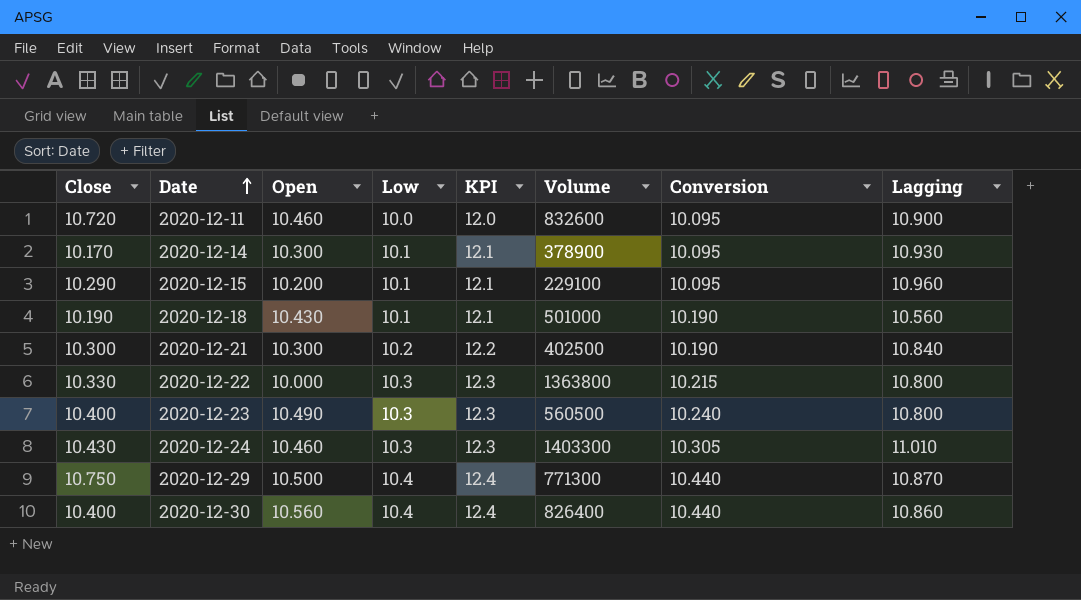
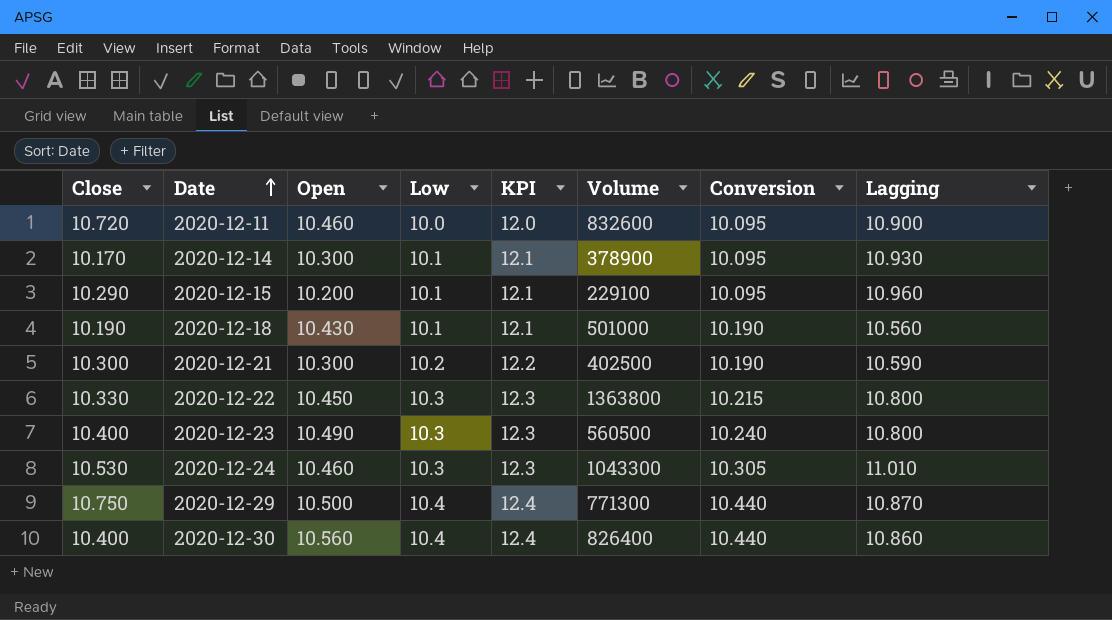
2020-12-21 | Lagging: 10.840 -> 10.590
2020-12-22 | Open: 10.000 -> 10.450
2020-12-24 | Close: 10.430 -> 10.530
2020-12-24 | Volume: 1403300 -> 1043300

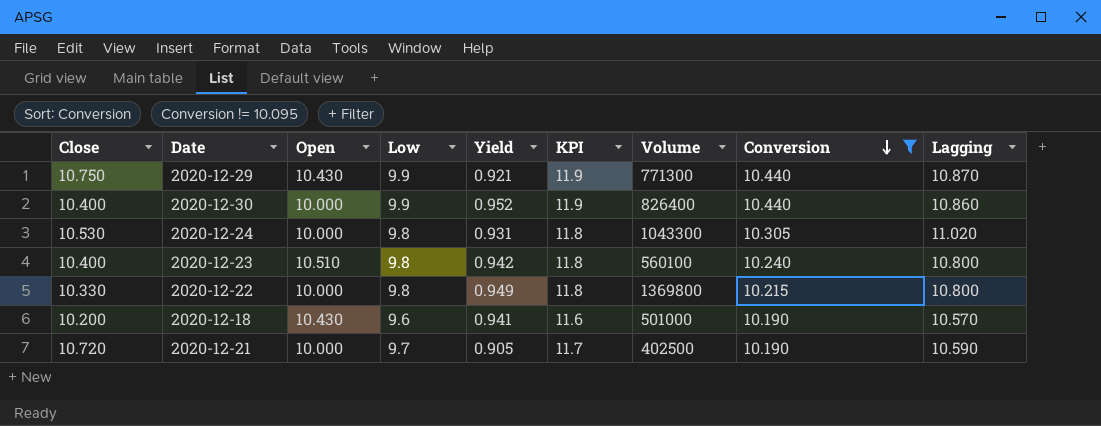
filter: none -> Conversion != 10.095
row order: Date ascending -> Conversion descending
column Yield | formula: none -> [Low] / [Close]
2020-12-29 | Open: 10.500 -> 10.430
2020-12-29 | Low: 10.4 -> 9.9
2020-12-29 | KPI: 12.4 -> 11.9
2020-12-30 | Open: 10.560 -> 10.000
2020-12-30 | Low: 10.4 -> 9.9
2020-12-30 | KPI: 12.4 -> 11.9
2020-12-24 | Open: 10.460 -> 10.000
2020-12-24 | Low: 10.3 -> 9.8
2020-12-24 | KPI: 12.3 -> 11.8
2020-12-24 | Lagging: 11.010 -> 11.020
2020-12-23 | Open: 10.490 -> 10.510
2020-12-23 | Low: 10.3 -> 9.8
2020-12-23 | KPI: 12.3 -> 11.8
2020-12-23 | Volume: 560500 -> 560100
2020-12-22 | Open: 10.450 -> 10.000
2020-12-22 | Low: 10.3 -> 9.8
2020-12-22 | KPI: 12.3 -> 11.8
2020-12-22 | Volume: 1363800 -> 1369800
2020-12-18 | Close: 10.190 -> 10.200
2020-12-18 | Low: 10.1 -> 9.6
2020-12-18 | KPI: 12.1 -> 11.6
2020-12-18 | Lagging: 10.560 -> 10.570
2020-12-21 | Close: 10.300 -> 10.720
2020-12-21 | Open: 10.300 -> 10.000
2020-12-21 | Low: 10.2 -> 9.7
2020-12-21 | KPI: 12.2 -> 11.7

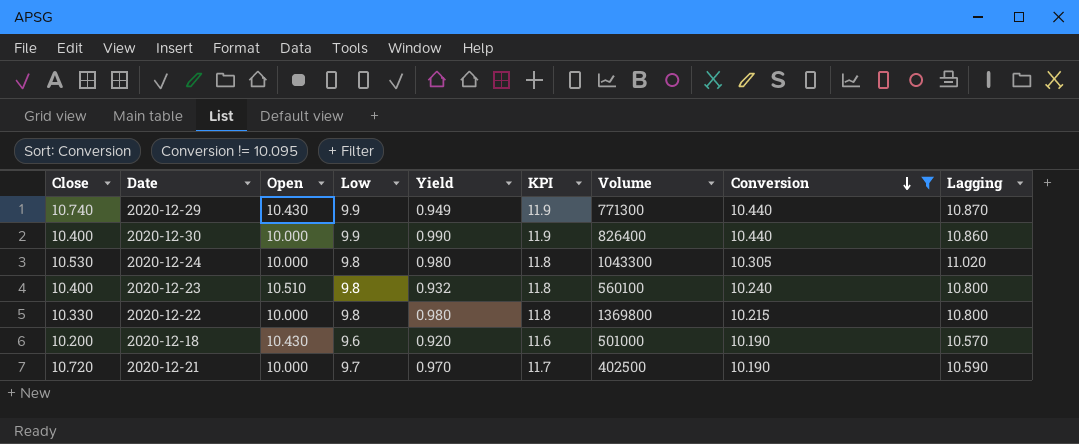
column Yield | formula: [Low] / [Close] -> [Low] / [Open]
2020-12-29 | Close: 10.750 -> 10.740

